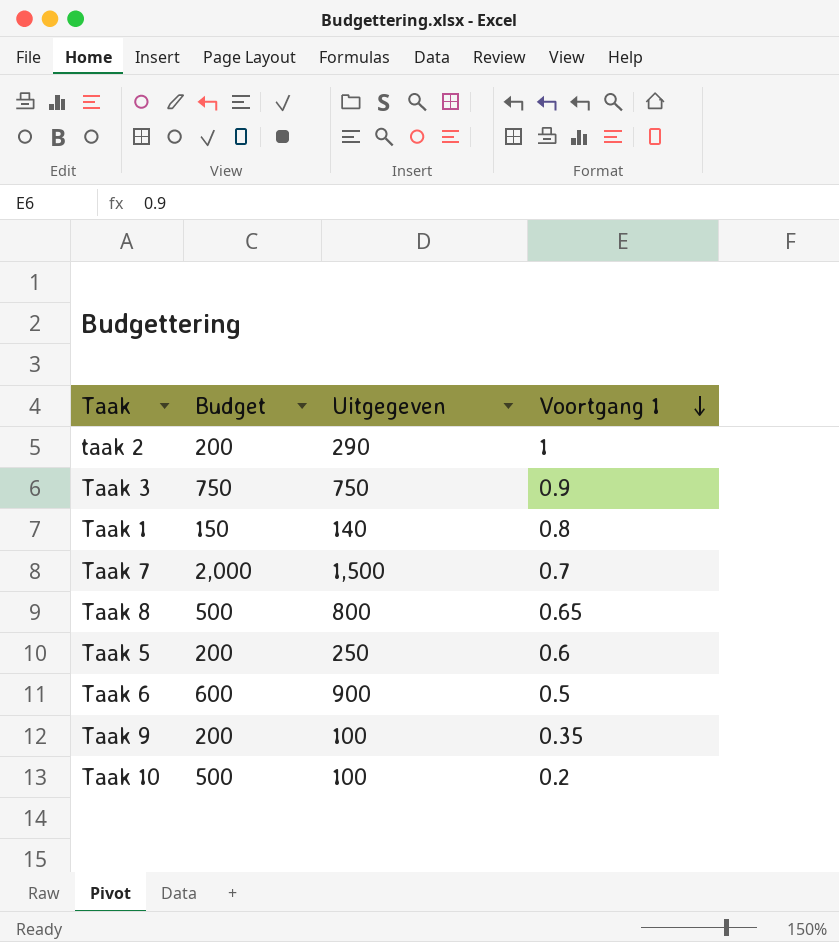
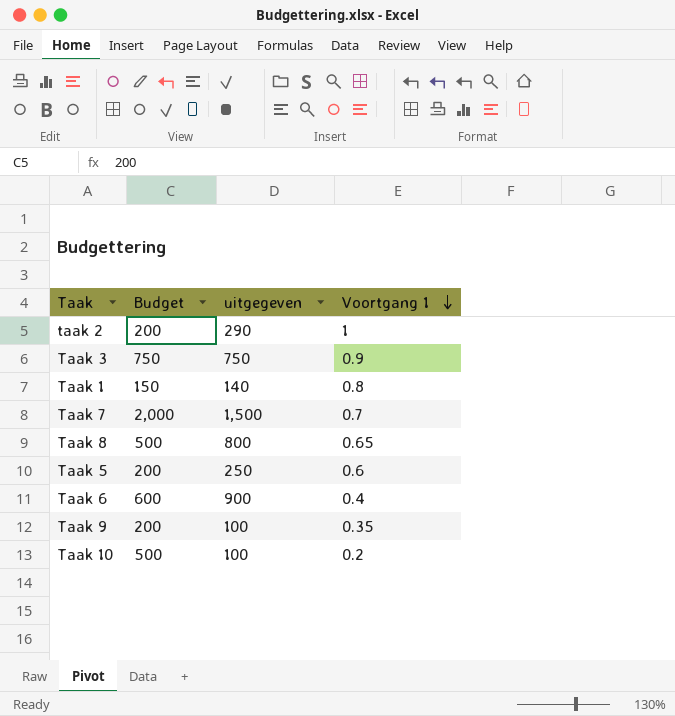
column name: Uitgegeven -> uitgegeven
Taak 6 | Voortgang 1: 0.5 -> 0.4

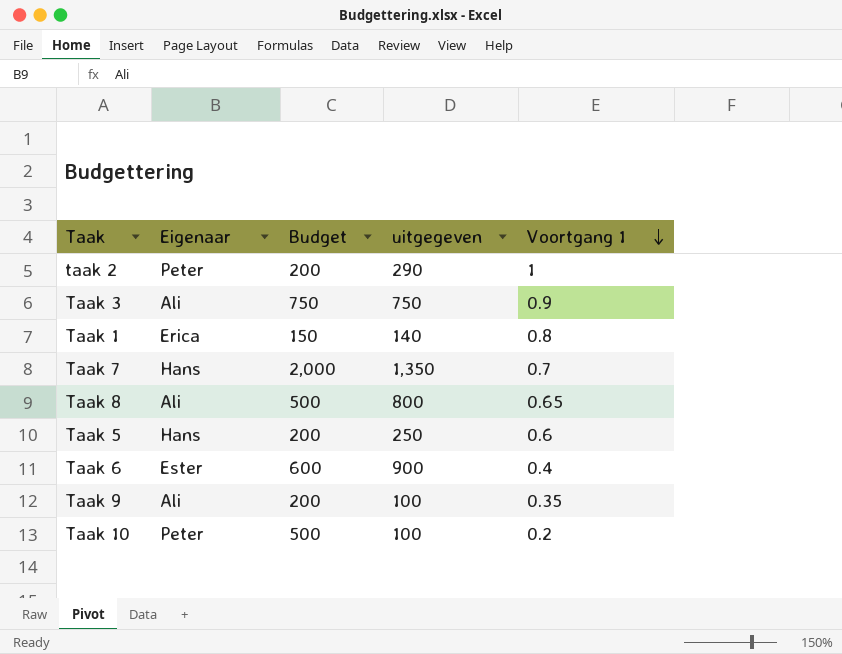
column Eigenaar | position: none -> 2
Taak 7 | uitgegeven: 1,500 -> 1,350

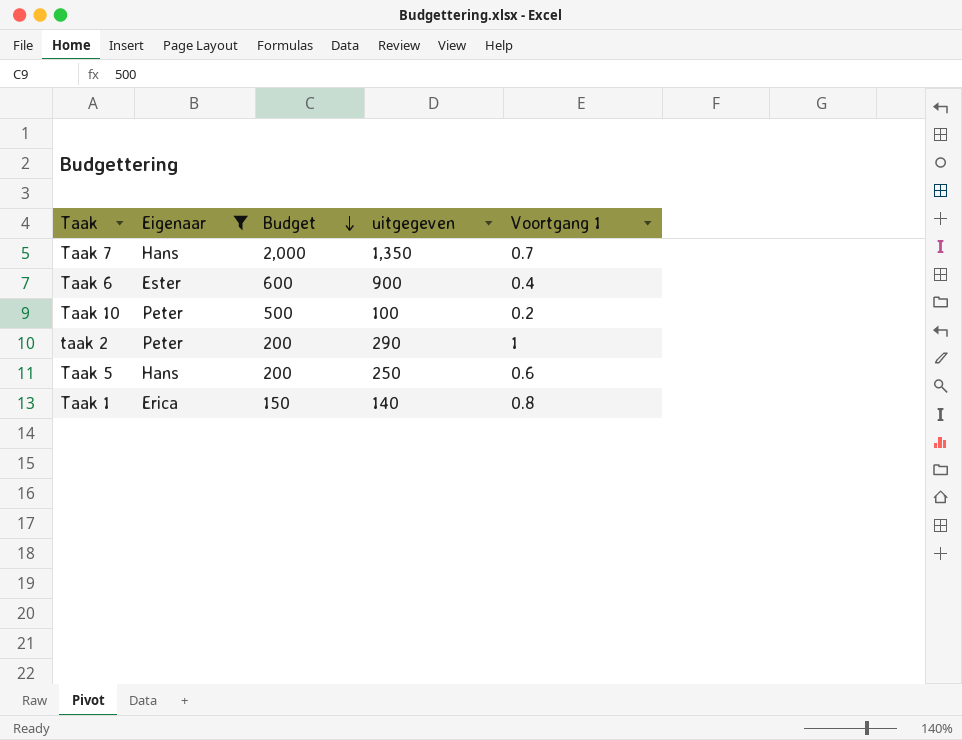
filter: none -> Eigenaar != Ali
row order: Voortgang 1 descending -> Budget descending

